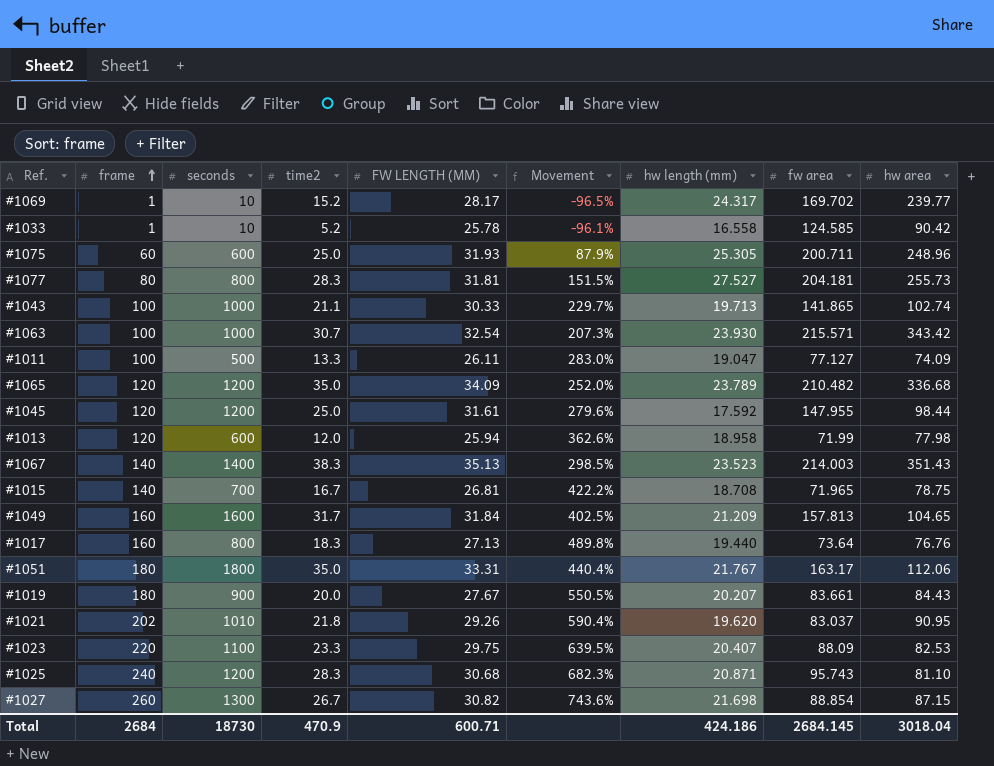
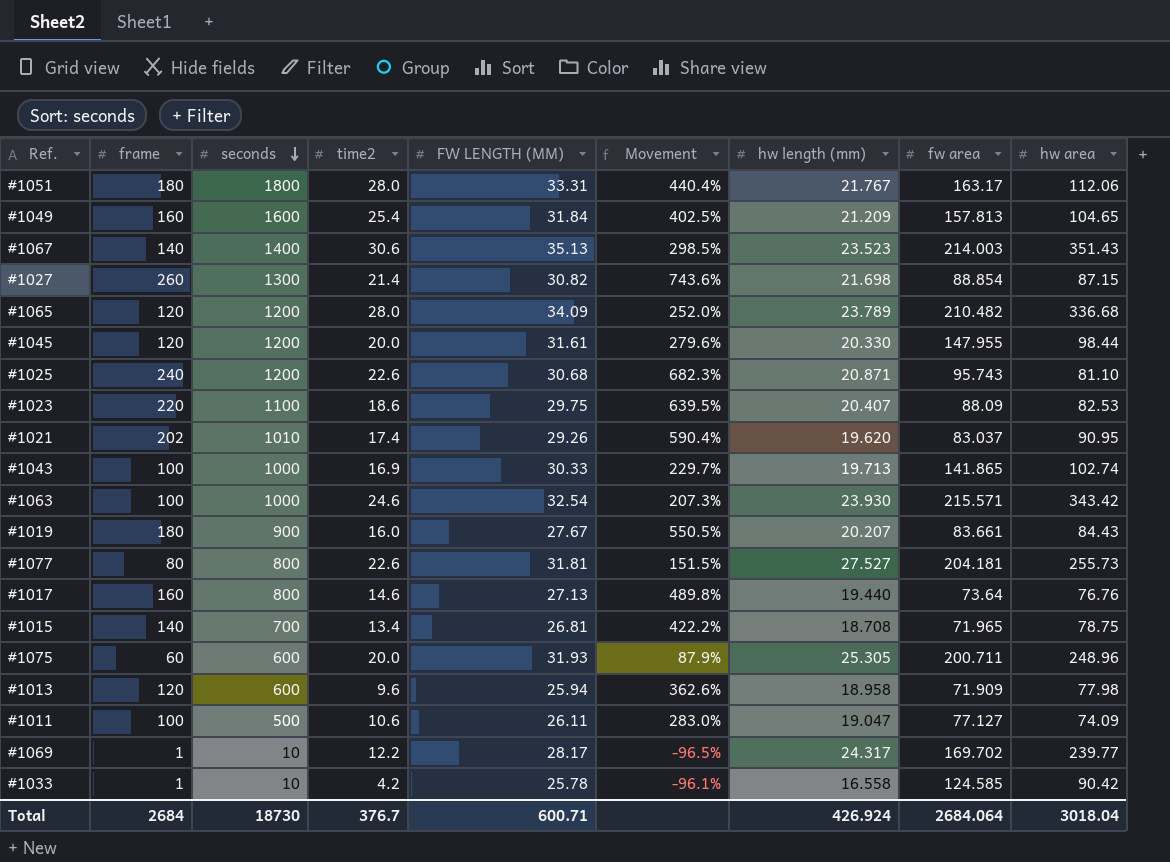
row order: frame ascending -> seconds descending
#1051 | time2: 35.0 -> 28.0
#1049 | time2: 31.7 -> 25.4
#1067 | time2: 38.3 -> 30.6
#1027 | time2: 26.7 -> 21.4
#1065 | time2: 35.0 -> 28.0
#1045 | time2: 25.0 -> 20.0
#1045 | hw length (mm): 17.592 -> 20.330
#1025 | time2: 28.3 -> 22.6
#1023 | time2: 23.3 -> 18.6
#1021 | time2: 21.8 -> 17.4
#1043 | time2: 21.1 -> 16.9
#1063 | time2: 30.7 -> 24.6
#1019 | time2: 20.0 -> 16.0
#1077 | time2: 28.3 -> 22.6
#1017 | time2: 18.3 -> 14.6
#1015 | time2: 16.7 -> 13.4
#1075 | time2: 25.0 -> 20.0
#1013 | time2: 12.0 -> 9.6
#1013 | fw area: 71.99 -> 71.909
#1011 | time2: 13.3 -> 10.6
#1069 | time2: 15.2 -> 12.2
#1033 | time2: 5.2 -> 4.2
Total | time2: 470.9 -> 376.7
Total | hw length (mm): 424.186 -> 426.924
Total | fw area: 2684.145 -> 2684.064

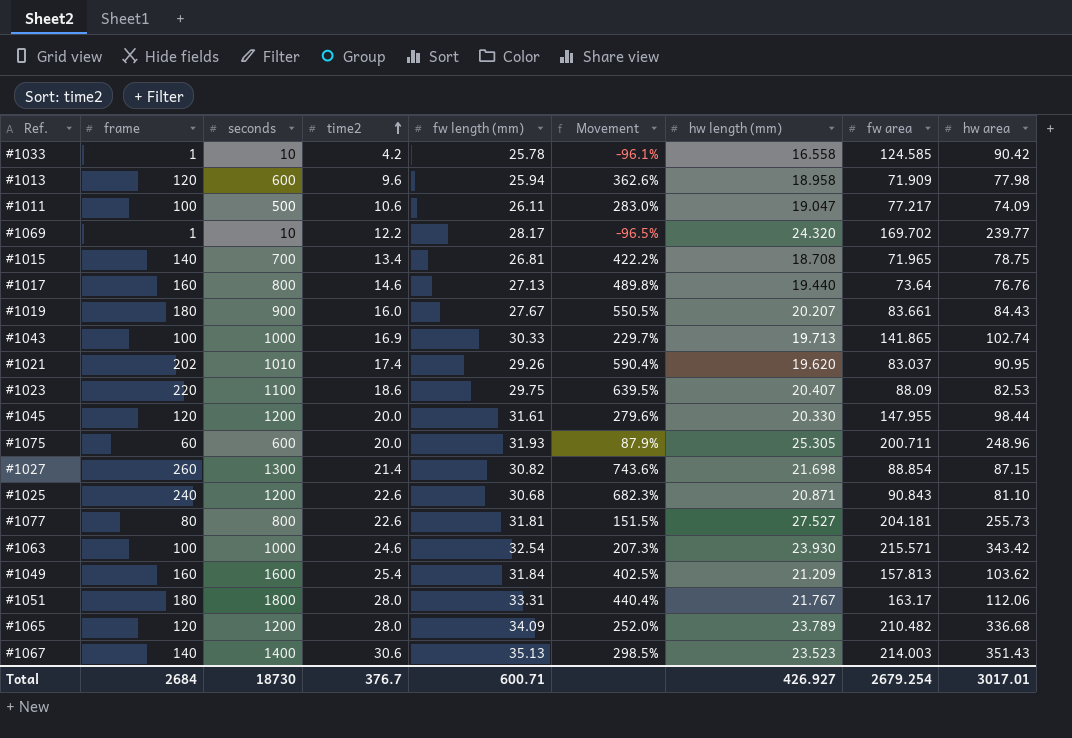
row order: seconds descending -> time2 ascending
column name: FW LENGTH (MM) -> fw length (mm)
#1011 | fw area: 77.127 -> 77.217
#1069 | hw length (mm): 24.317 -> 24.320
#1025 | fw area: 95.743 -> 90.843
#1049 | hw area: 104.65 -> 103.62
Total | hw length (mm): 426.924 -> 426.927
Total | fw area: 2684.064 -> 2679.254
Total | hw area: 3018.04 -> 3017.01

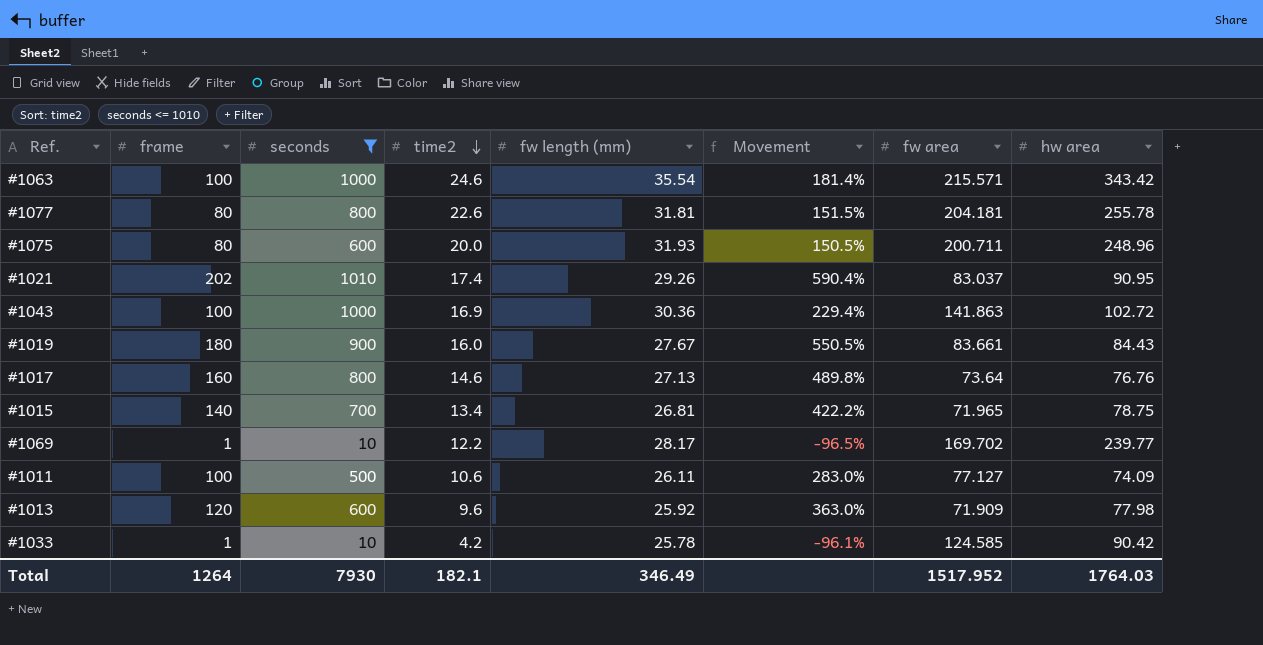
filter: none -> seconds <= 1010
row order: time2 ascending -> time2 descending
column hw length (mm) | position: 7 -> none
#1063 | fw length (mm): 32.54 -> 35.54
#1063 | Movement: 207.3% -> 181.4%
#1077 | hw area: 255.73 -> 255.78
#1075 | frame: 60 -> 80
#1075 | Movement: 87.9% -> 150.5%
#1043 | fw length (mm): 30.33 -> 30.36
#1043 | Movement: 229.7% -> 229.4%
#1043 | fw area: 141.865 -> 141.863
#1043 | hw area: 102.74 -> 102.72
#1011 | fw area: 77.217 -> 77.127
#1013 | fw length (mm): 25.94 -> 25.92
#1013 | Movement: 362.6% -> 363.0%
Total | frame: 2684 -> 1264
Total | seconds: 18730 -> 7930
Total | time2: 376.7 -> 182.1
Total | fw length (mm): 600.71 -> 346.49
Total | fw area: 2679.254 -> 1517.952
Total | hw area: 3017.01 -> 1764.03

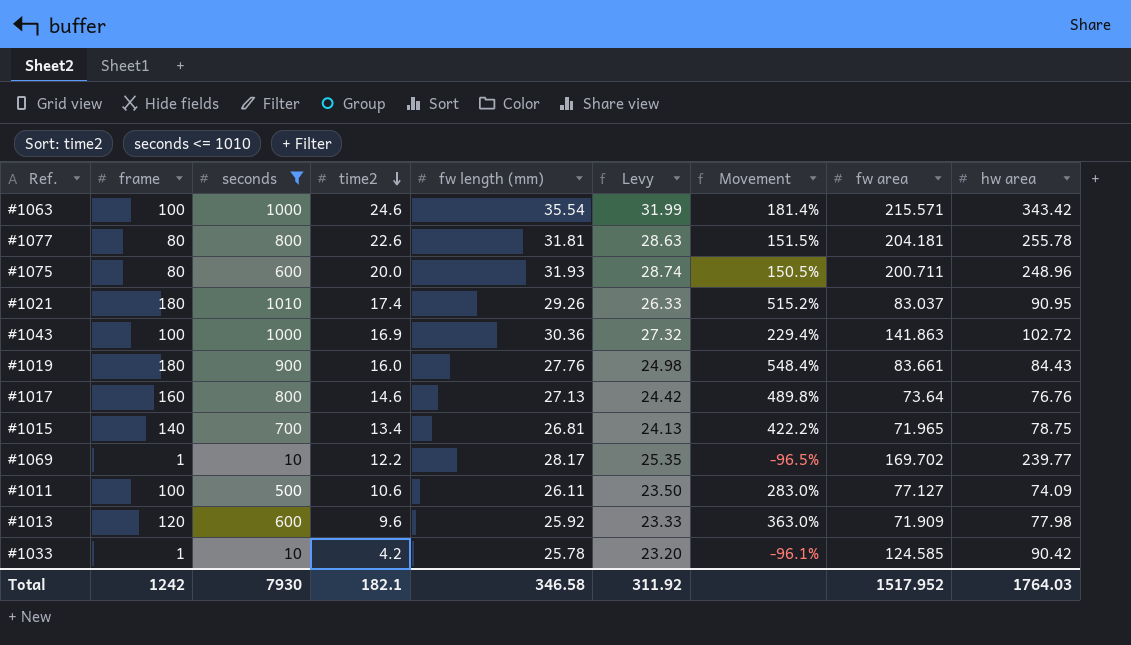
column Levy | formula: none -> [fw length (mm)] * 0.9
#1021 | frame: 202 -> 180
#1021 | Movement: 590.4% -> 515.2%
#1019 | fw length (mm): 27.67 -> 27.76
#1019 | Movement: 550.5% -> 548.4%
Total | frame: 1264 -> 1242
Total | fw length (mm): 346.49 -> 346.58

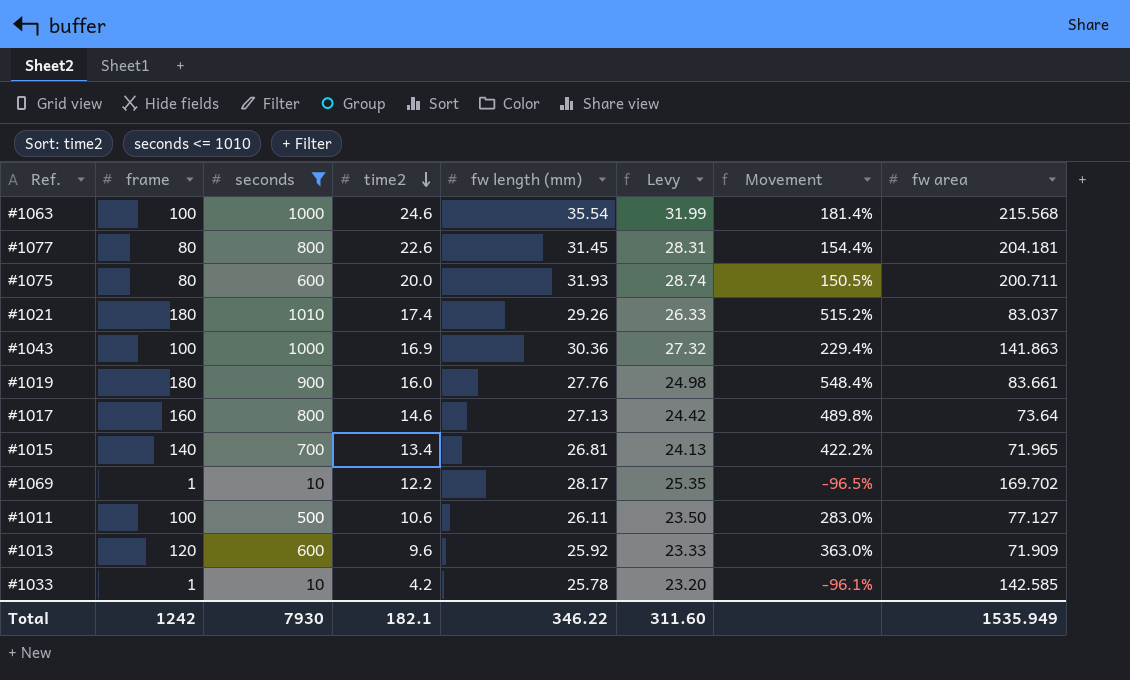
column hw area | position: 9 -> none
#1063 | fw area: 215.571 -> 215.568
#1077 | fw length (mm): 31.81 -> 31.45
#1077 | Levy: 28.63 -> 28.31
#1077 | Movement: 151.5% -> 154.4%
#1033 | fw area: 124.585 -> 142.585
Total | fw length (mm): 346.58 -> 346.22
Total | Levy: 311.92 -> 311.60
Total | fw area: 1517.952 -> 1535.949

